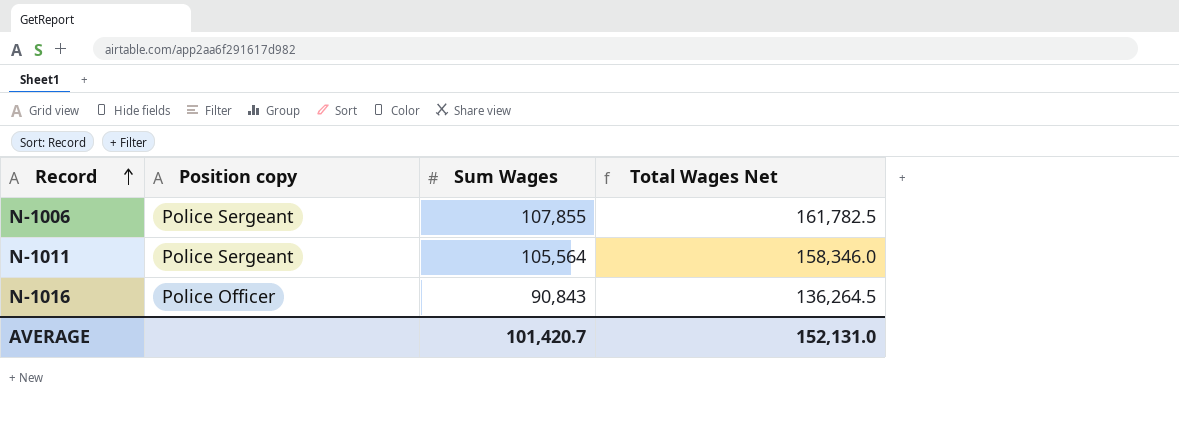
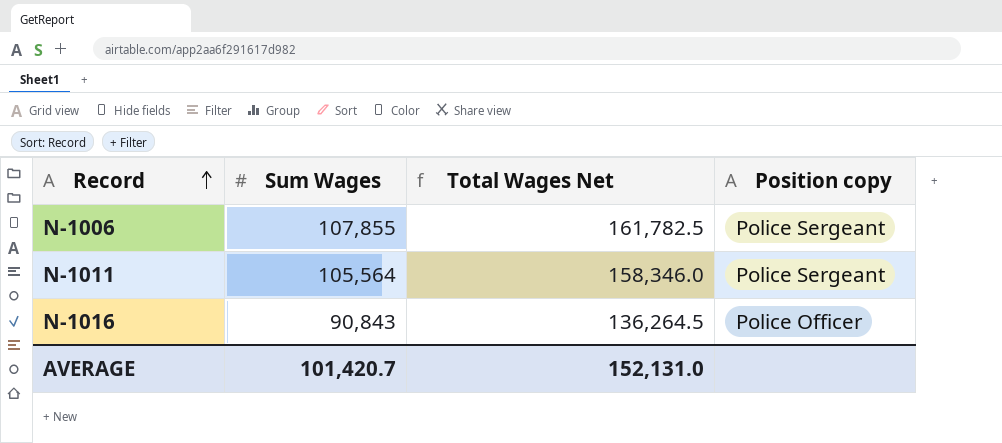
column Position copy | position: 2 -> 4

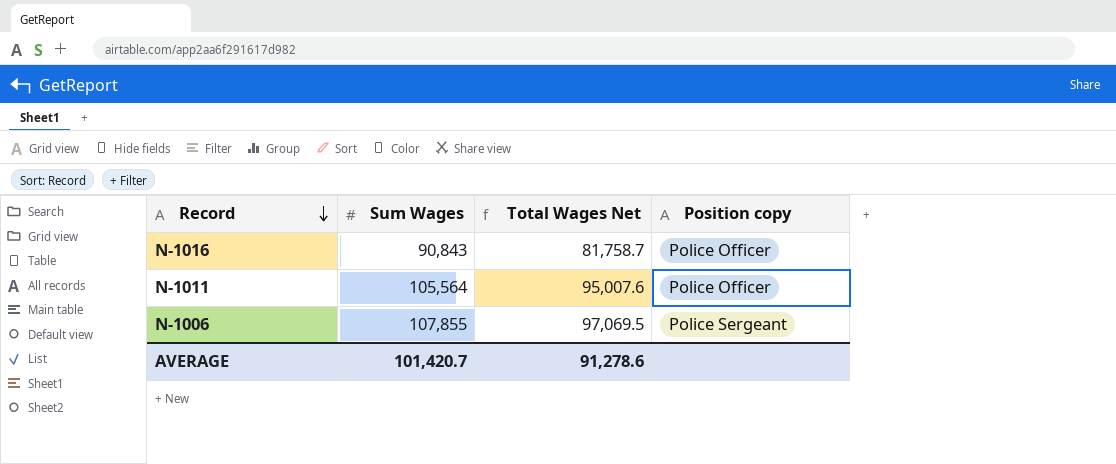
row order: Record ascending -> Record descending
column Total Wages Net | formula: [Sum Wages] * 1.5 -> [Sum Wages] * 0.9
N-1011 | Position copy: Police Sergeant -> Police Officer
AVERAGE | Total Wages Net: 152,131.0 -> 91,278.6

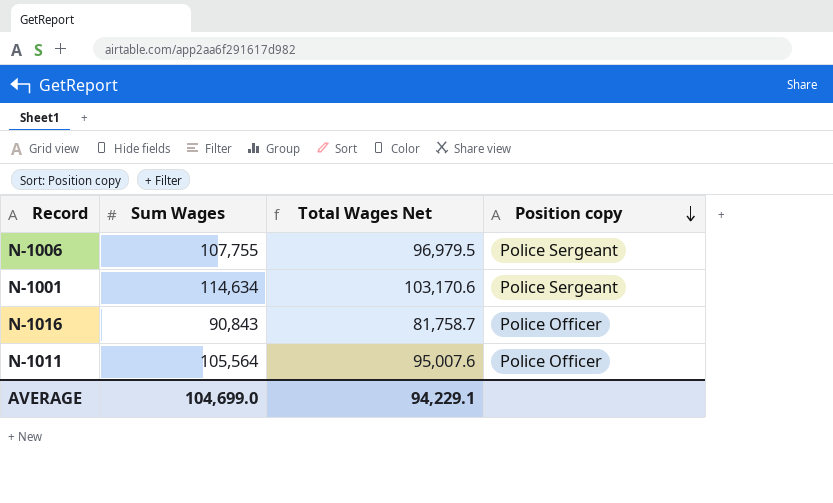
row order: Record descending -> Position copy descending
N-1006 | Sum Wages: 107,855 -> 107,755
N-1006 | Total Wages Net: 97,069.5 -> 96,979.5
row N-1001: none -> 114,634 | 103,170.6 | Police Sergeant
AVERAGE | Sum Wages: 101,420.7 -> 104,699.0
AVERAGE | Total Wages Net: 91,278.6 -> 94,229.1

